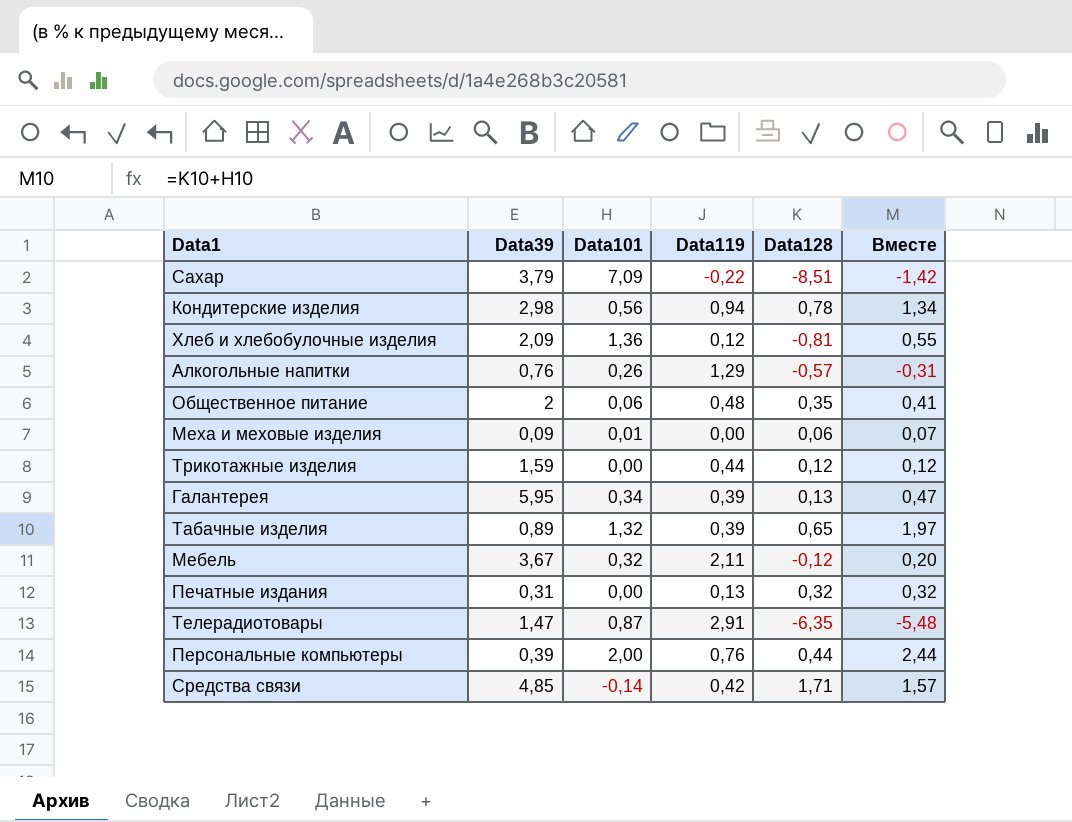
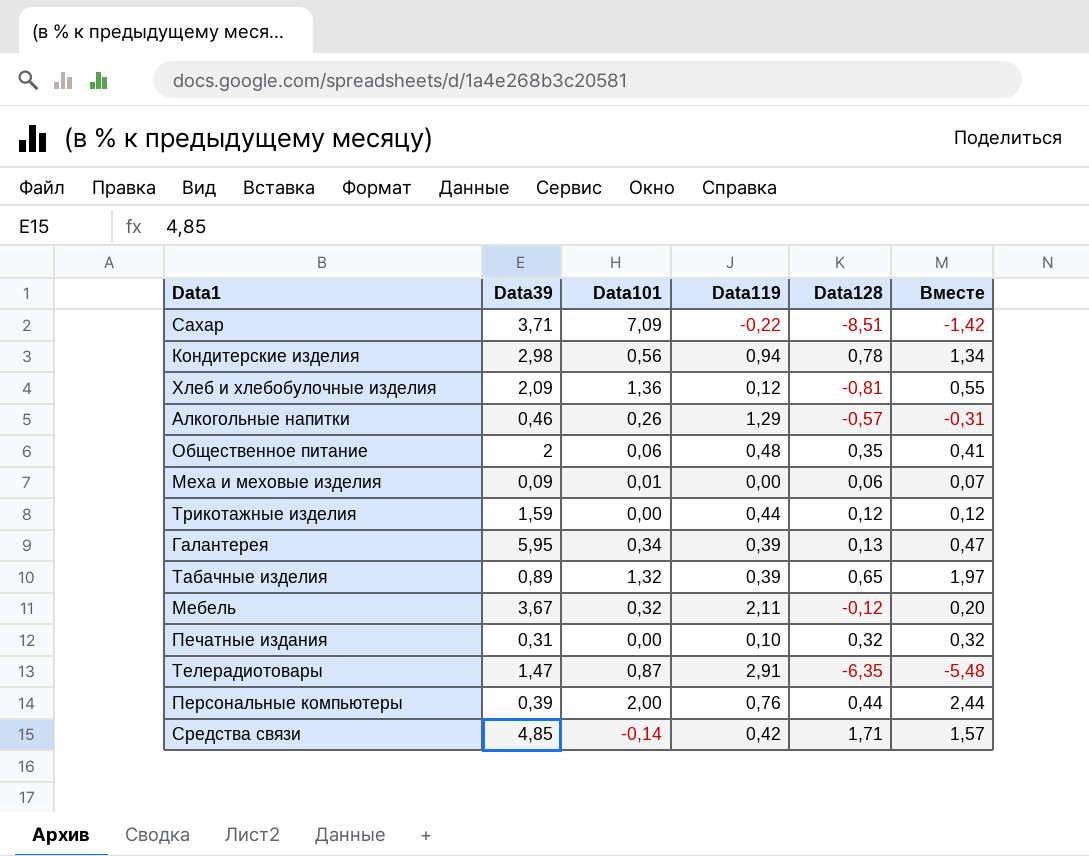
Сахар | Data39: 3,79 -> 3,71
Алкогольные напитки | Data39: 0,76 -> 0,46
Печатные издания | Data119: 0,13 -> 0,10

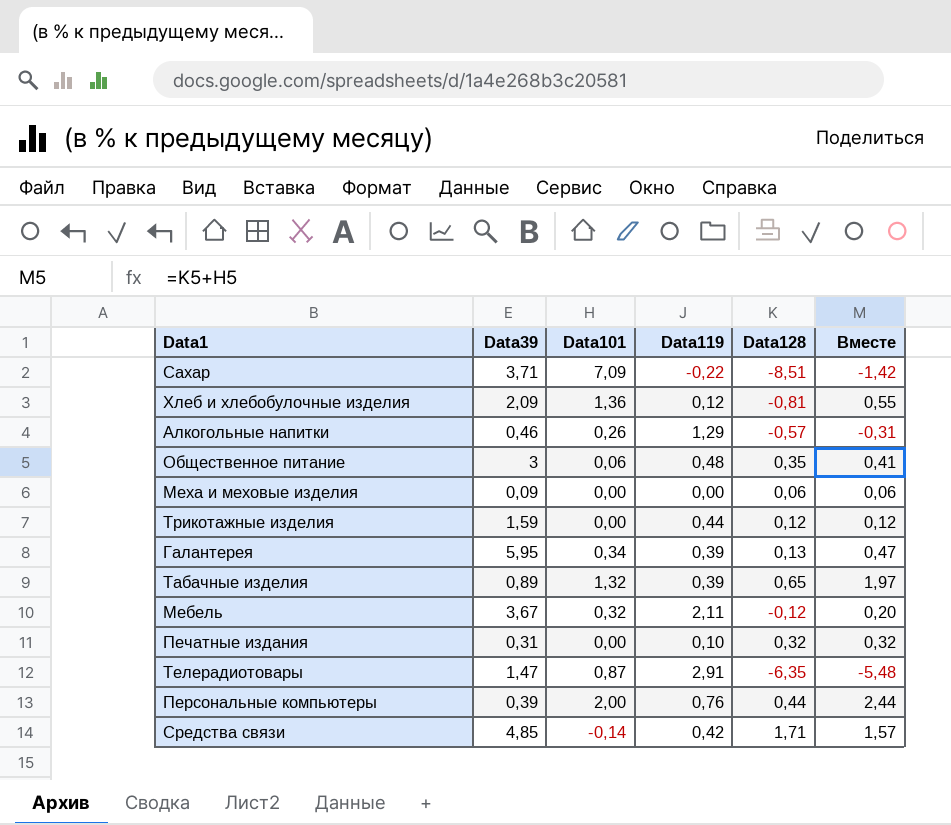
row Кондитерские изделия: 2,98 | 0,56 | 0,94 | 0,78 | 1,34 -> none
Общественное питание | Data39: 2 -> 3
Меха и меховые изделия | Data101: 0,01 -> 0,00
Меха и меховые изделия | Вместе: 0,07 -> 0,06

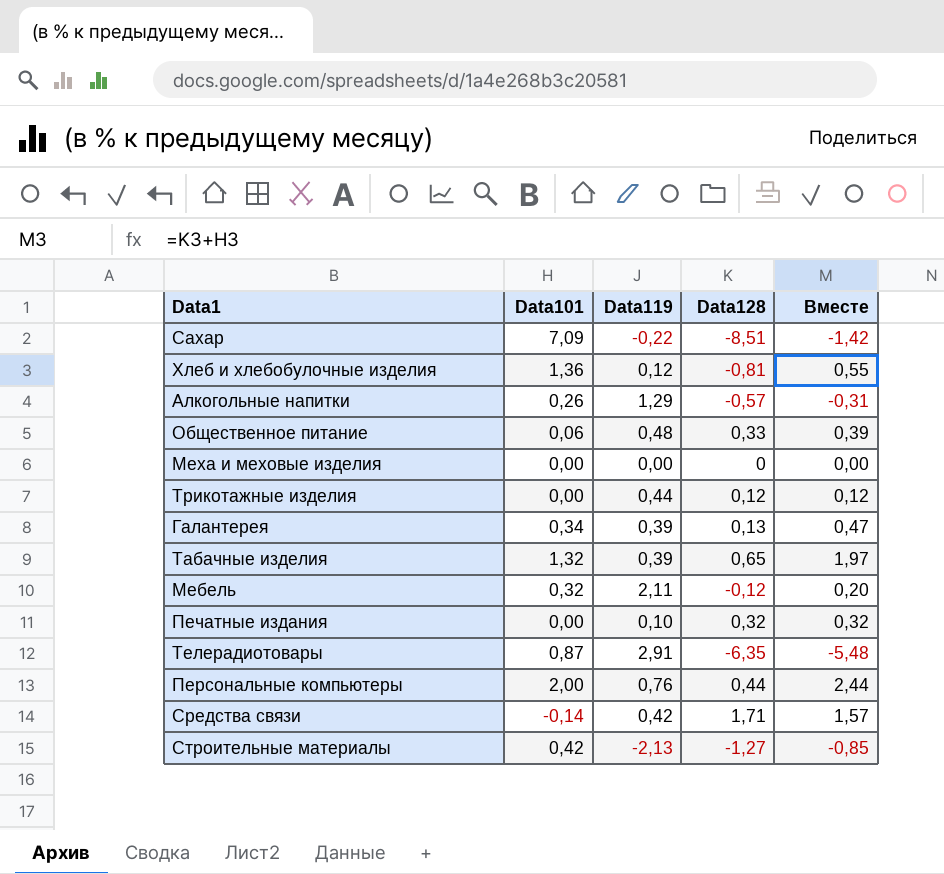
column Data39 | position: 2 -> none
Общественное питание | Data128: 0,35 -> 0,33
Общественное питание | Вместе: 0,41 -> 0,39
Меха и меховые изделия | Data128: 0,06 -> 0
Меха и меховые изделия | Вместе: 0,06 -> 0,00
row Строительные материалы: none -> 0,42 | -2,13 | -1,27 | -0,85

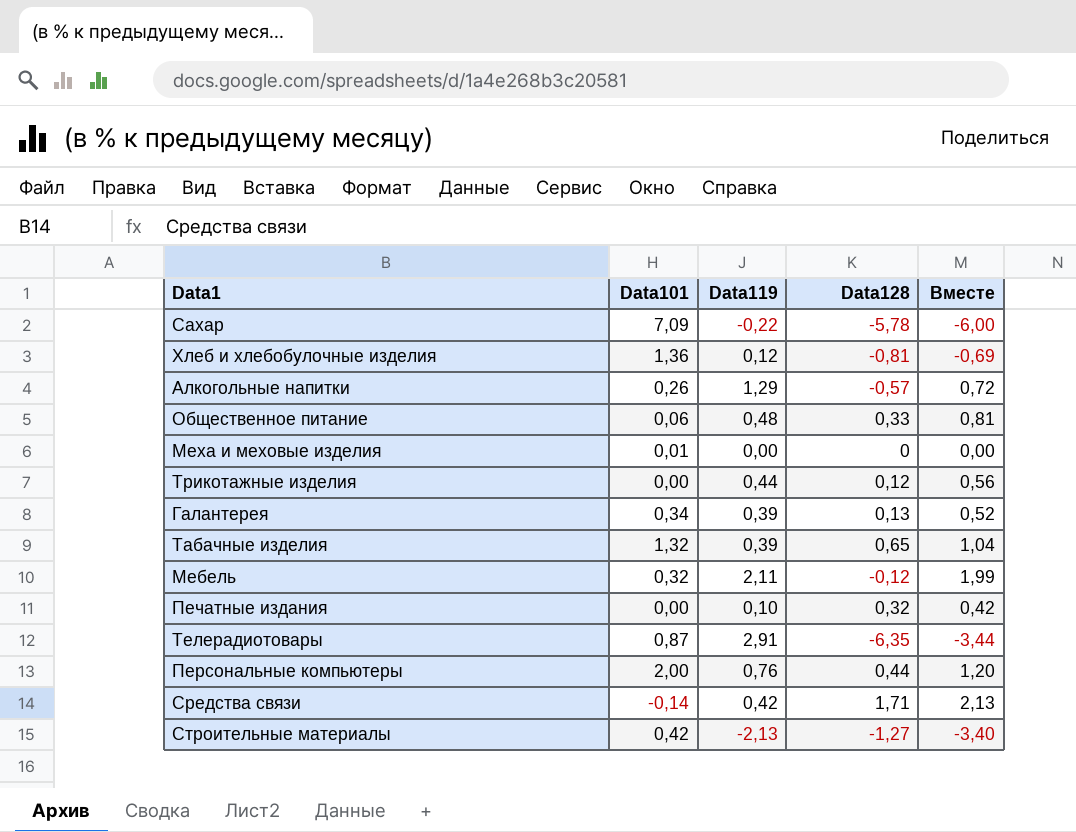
column Вместе | formula: [Data101] + [Data128] -> [Data119] + [Data128]
Сахар | Data128: -8,51 -> -5,78
Меха и меховые изделия | Data101: 0,00 -> 0,01

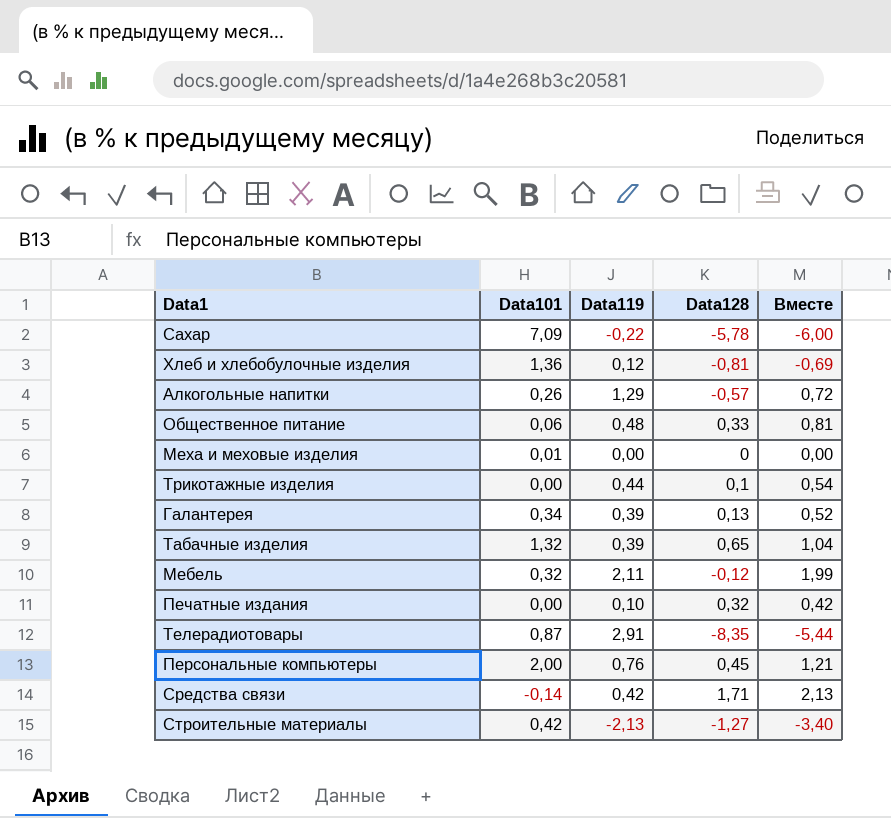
Трикотажные изделия | Data128: 0,12 -> 0,1
Трикотажные изделия | Вместе: 0,56 -> 0,54
Телерадиотовары | Data128: -6,35 -> -8,35
Телерадиотовары | Вместе: -3,44 -> -5,44
Персональные компьютеры | Data128: 0,44 -> 0,45
Персональные компьютеры | Вместе: 1,20 -> 1,21

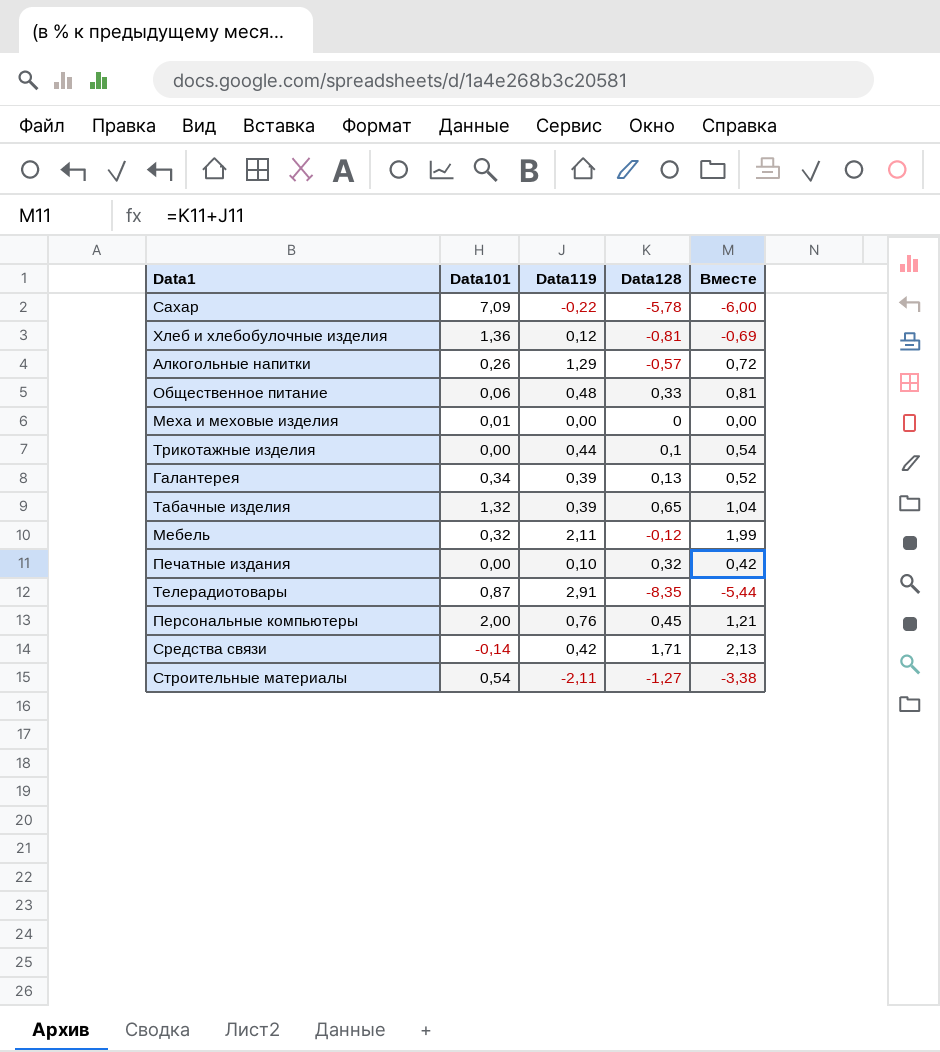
Строительные материалы | Data101: 0,42 -> 0,54
Строительные материалы | Data119: -2,13 -> -2,11
Строительные материалы | Вместе: -3,40 -> -3,38

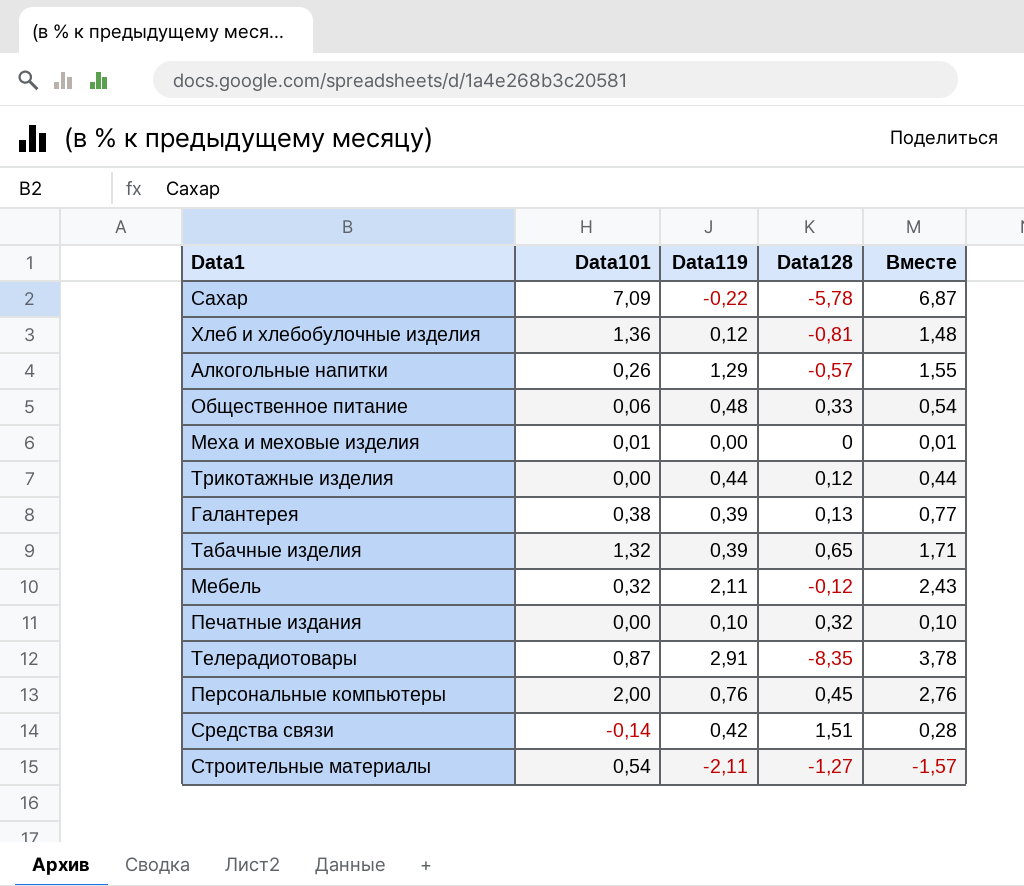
column Вместе | formula: [Data119] + [Data128] -> [Data101] + [Data119]
Трикотажные изделия | Data128: 0,1 -> 0,12
Галантерея | Data101: 0,34 -> 0,38
Средства связи | Data128: 1,71 -> 1,51

